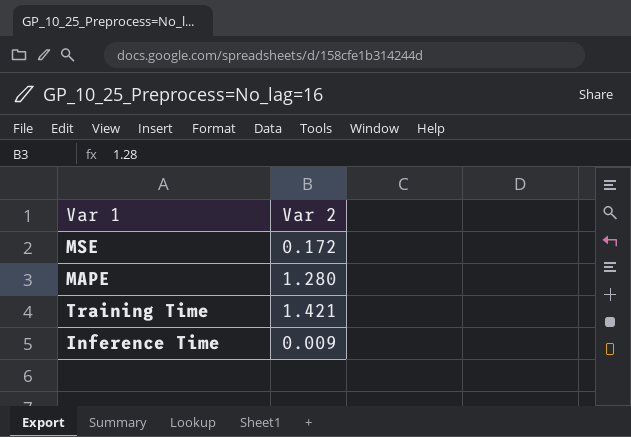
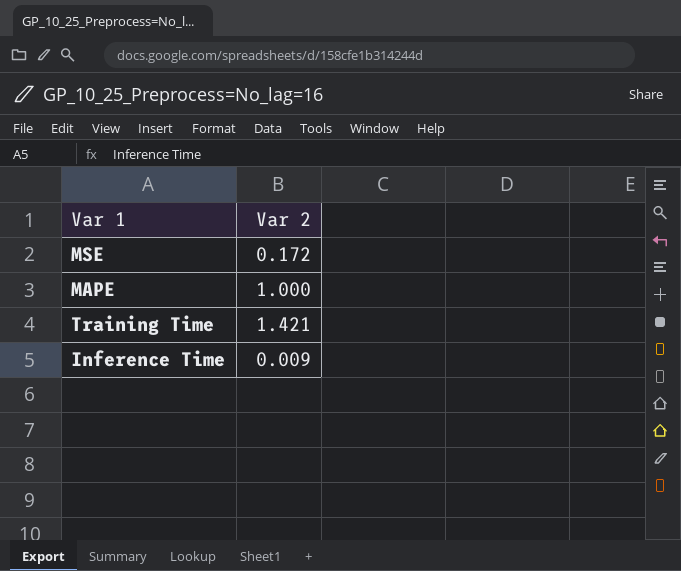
MAPE | Var 2: 1.280 -> 1.000

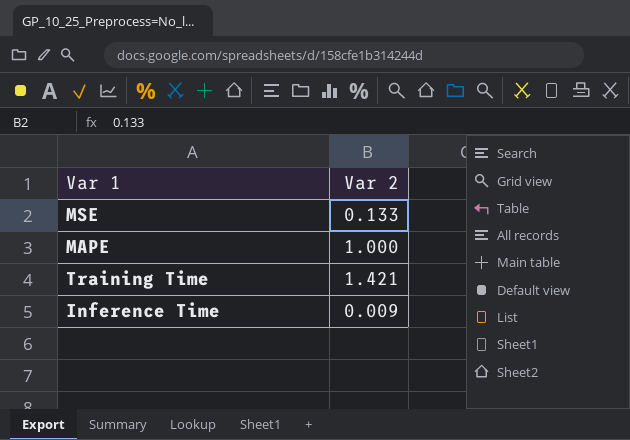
MSE | Var 2: 0.172 -> 0.133

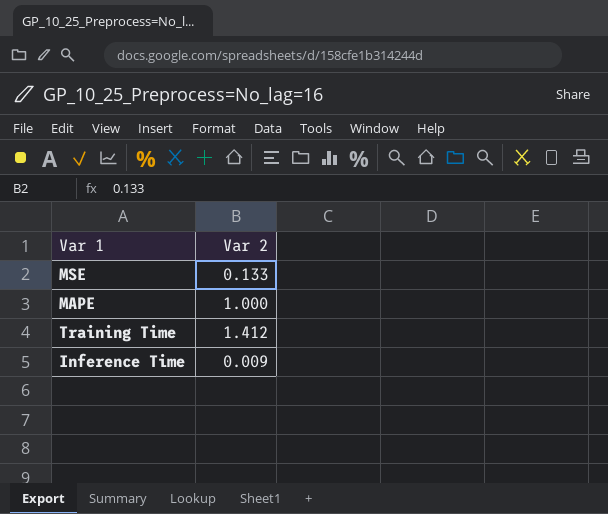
Training Time | Var 2: 1.421 -> 1.412

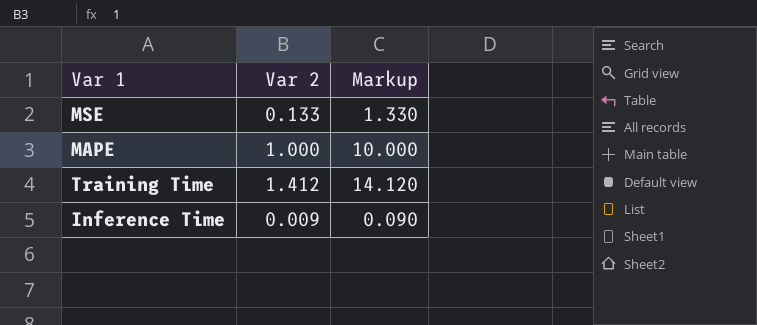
column Markup | formula: none -> [Var 2] * 10

